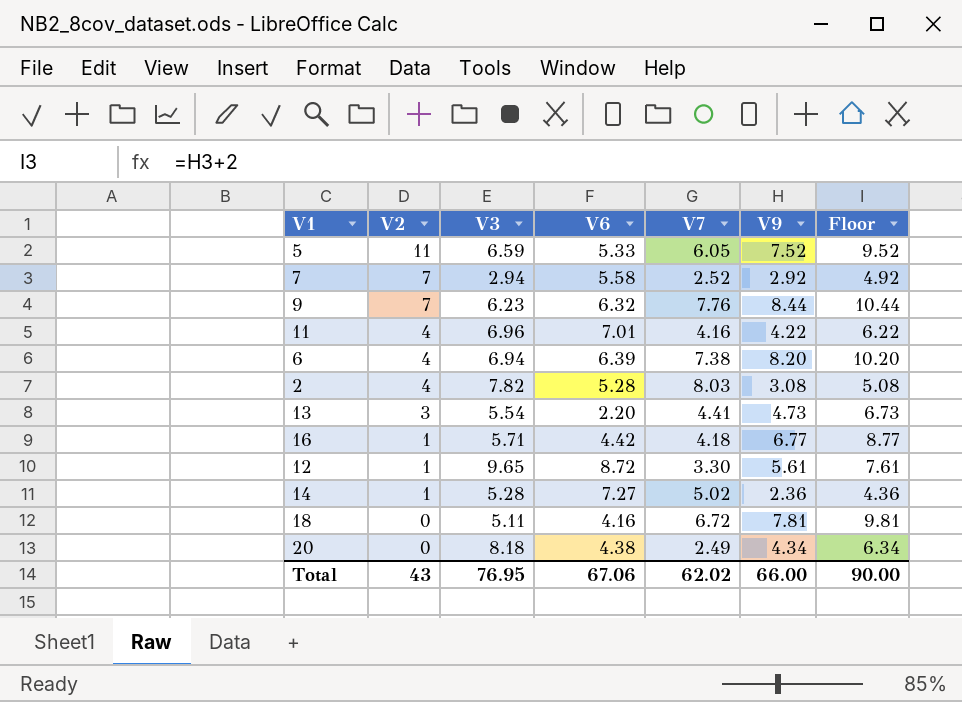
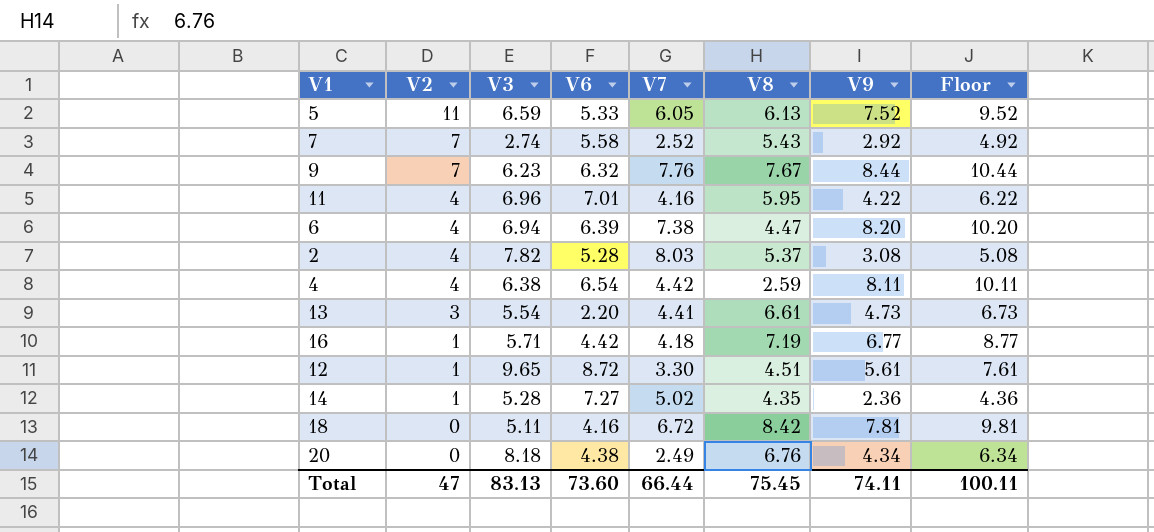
column V8 | position: none -> 6
7 | V3: 2.94 -> 2.74
row 4: none -> 4 | 6.38 | 6.54 | 4.42 | 2.59 | 8.11 | 10.11
Total | V2: 43 -> 47
Total | V3: 76.95 -> 83.13
Total | V6: 67.06 -> 73.60
Total | V7: 62.02 -> 66.44
Total | V9: 66.00 -> 74.11
Total | Floor: 90.00 -> 100.11

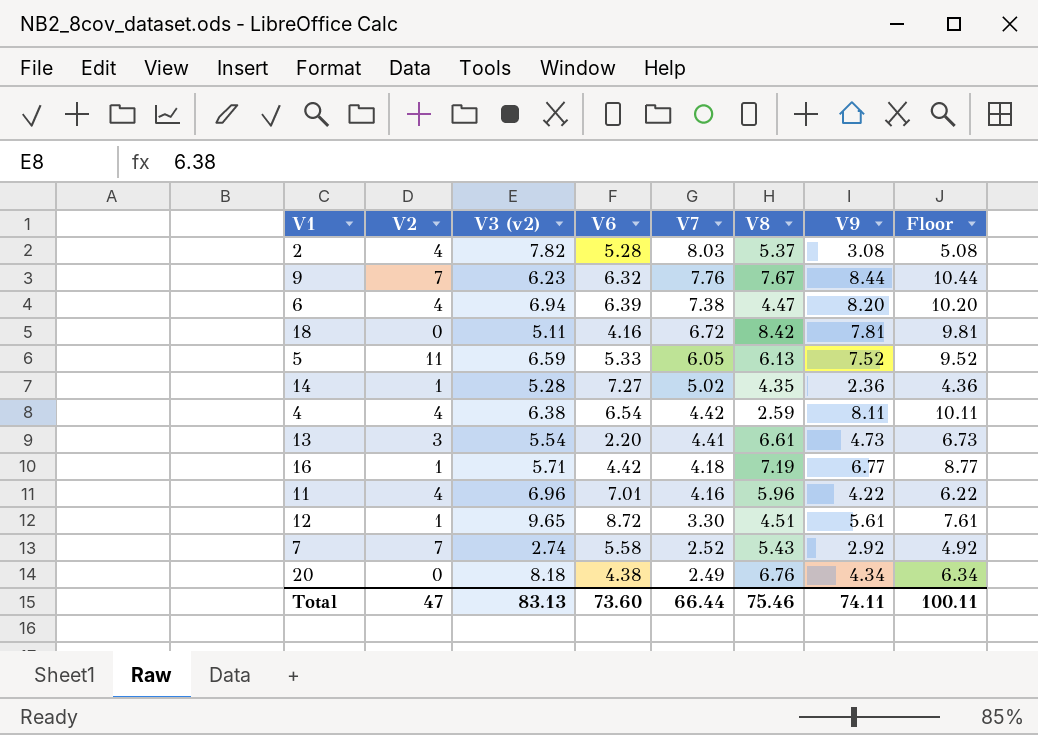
row order: V2 descending -> V7 descending
column name: V3 -> V3 (v2)
11 | V8: 5.95 -> 5.96
Total | V8: 75.45 -> 75.46

